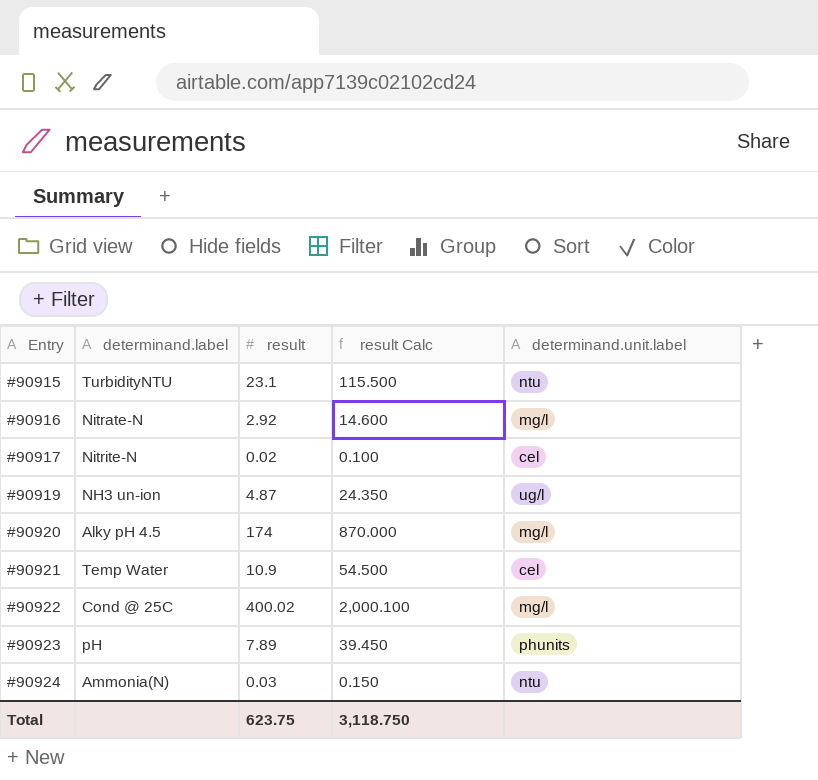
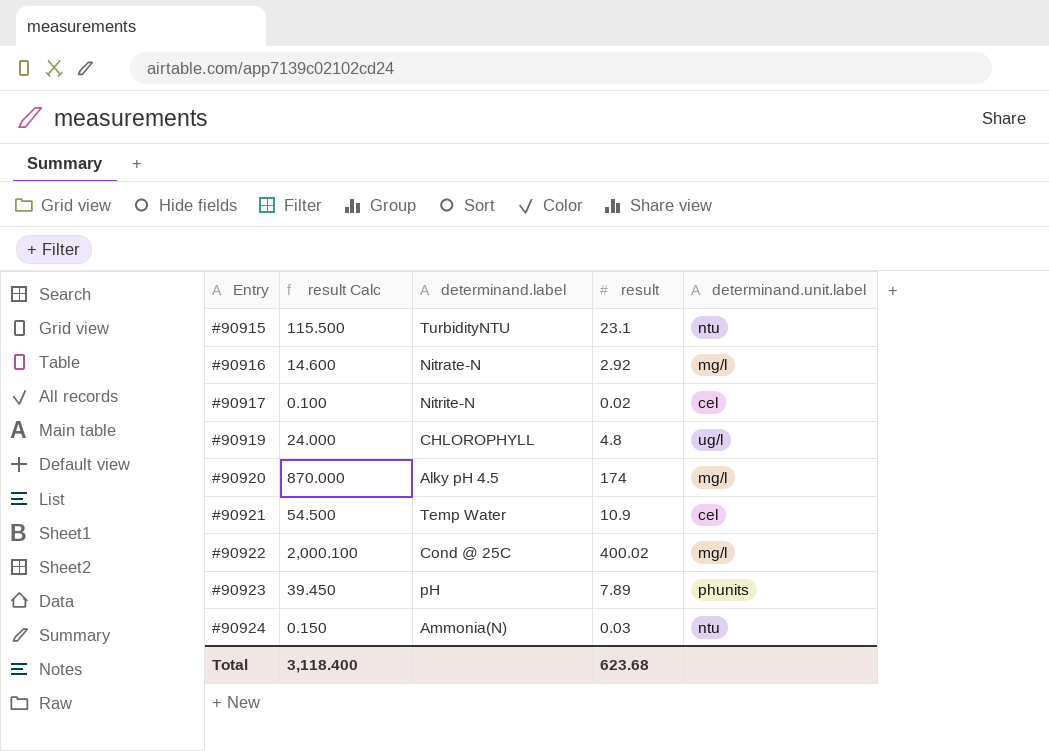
column result Calc | position: 4 -> 2
#90919 | result Calc: 24.350 -> 24.000
#90919 | determinand.label: NH3 un-ion -> CHLOROPHYLL
#90919 | result: 4.87 -> 4.8
Total | result Calc: 3,118.750 -> 3,118.400
Total | result: 623.75 -> 623.68

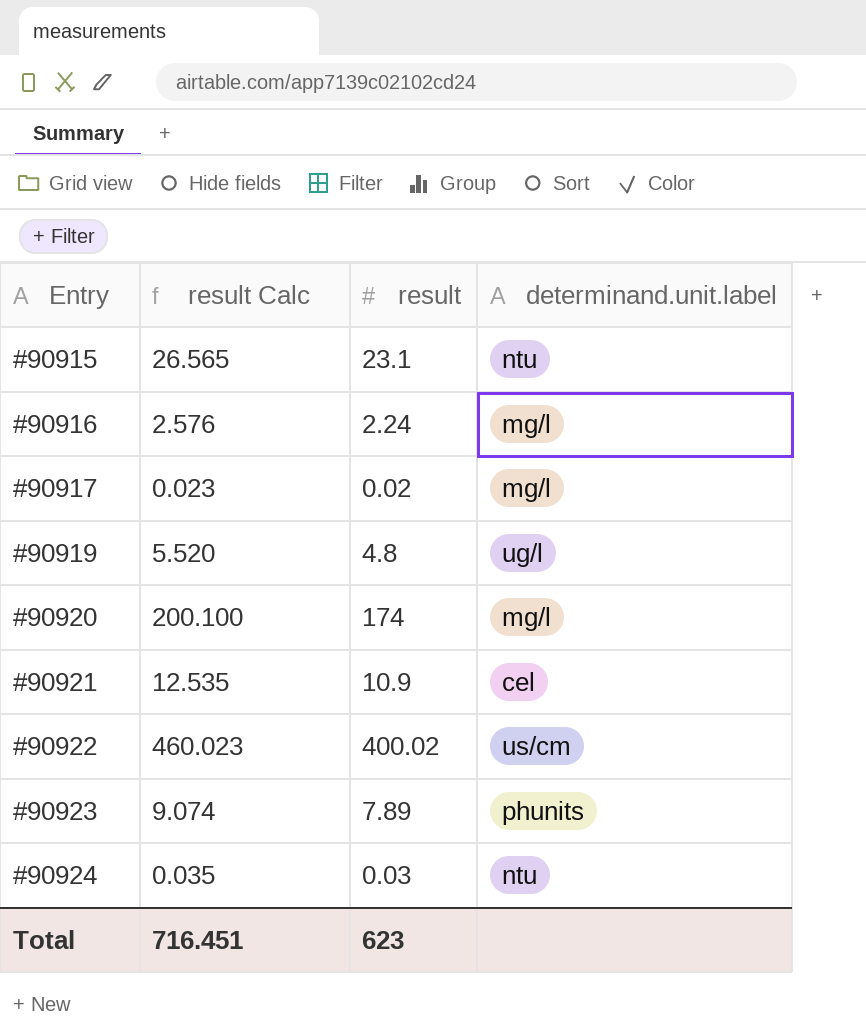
column determinand.label | position: 3 -> none
column result Calc | formula: [result] * 5 -> [result] * 1.15
#90916 | result: 2.92 -> 2.24
#90917 | determinand.unit.label: cel -> mg/l
#90922 | determinand.unit.label: mg/l -> us/cm
Total | result Calc: 3,118.400 -> 716.451
Total | result: 623.68 -> 623

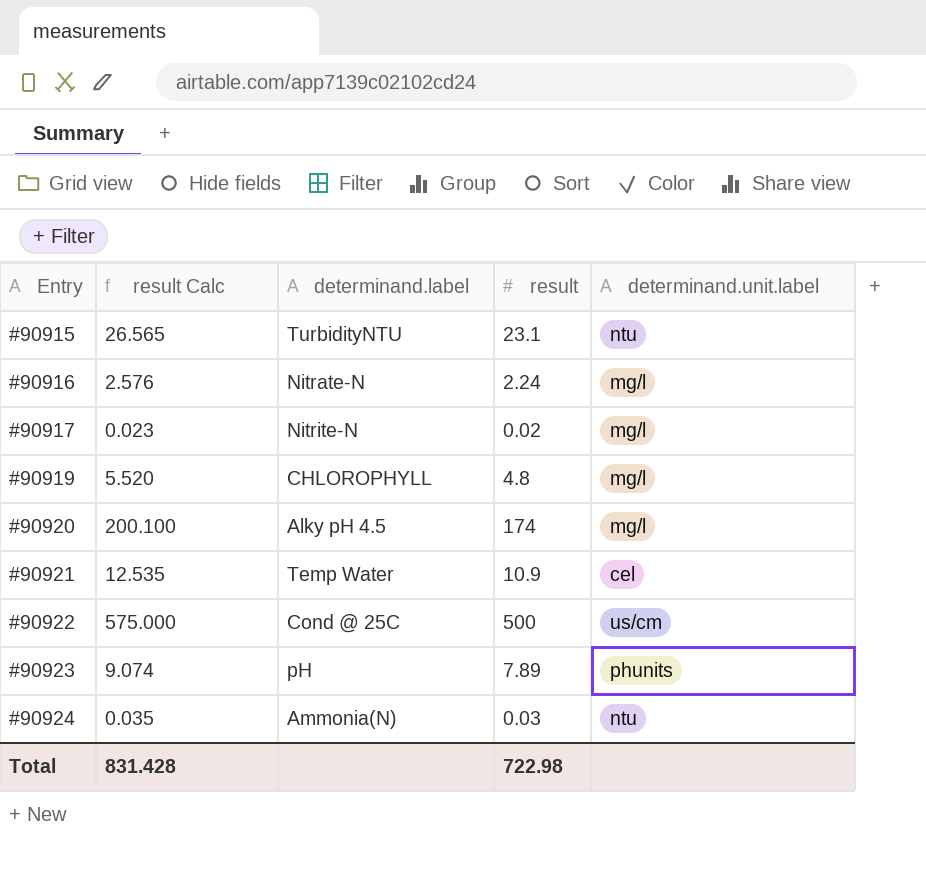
column determinand.label | position: none -> 3
#90919 | determinand.unit.label: ug/l -> mg/l
#90922 | result Calc: 460.023 -> 575.000
#90922 | result: 400.02 -> 500
Total | result Calc: 716.451 -> 831.428
Total | result: 623 -> 722.98

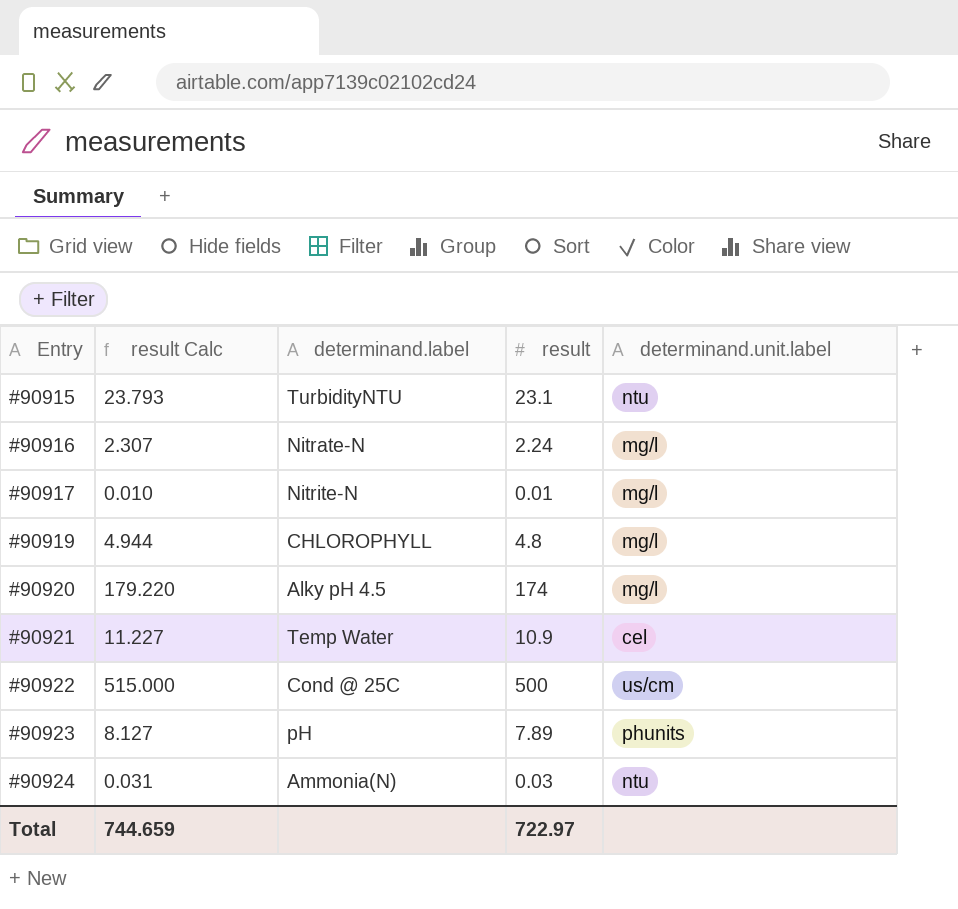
column result Calc | formula: [result] * 1.15 -> [result] * 1.03
#90917 | result: 0.02 -> 0.01
Total | result Calc: 831.428 -> 744.659
Total | result: 722.98 -> 722.97

